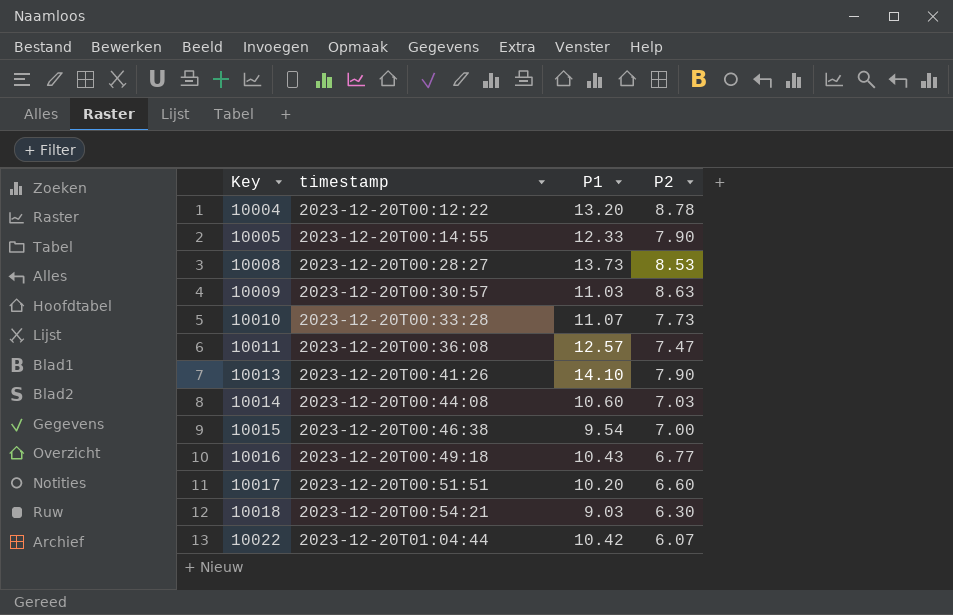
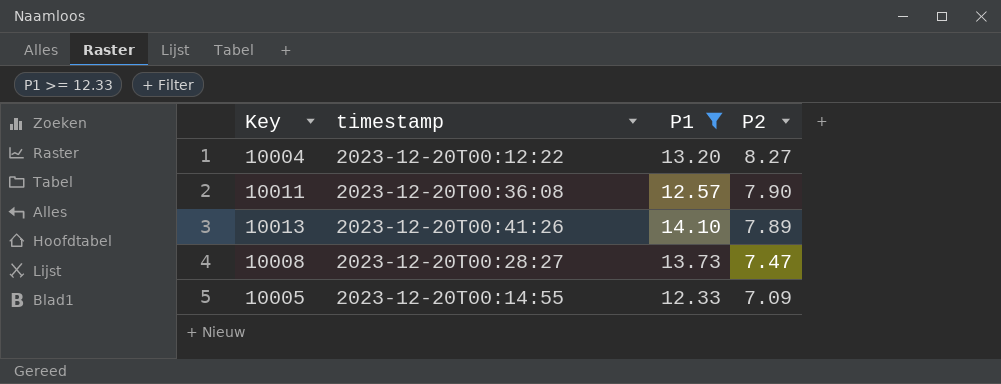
filter: none -> P1 >= 12.33
row order: Key ascending -> P2 descending
10004 | P2: 8.78 -> 8.27
10011 | P2: 7.47 -> 7.90
10013 | P2: 7.90 -> 7.89
10008 | P2: 8.53 -> 7.47
10005 | P2: 7.90 -> 7.09

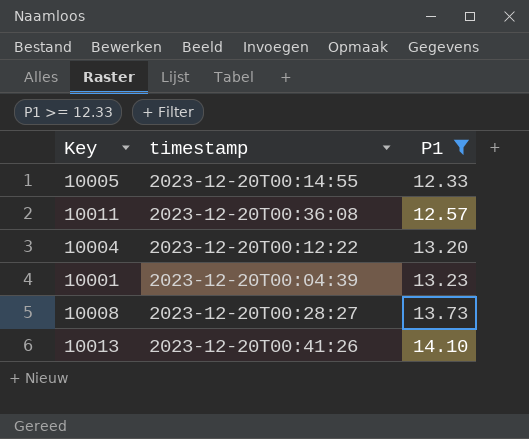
row order: P2 descending -> P1 ascending
column P2 | position: 4 -> none
row 10001: none -> 2023-12-20T00:04:39 | 13.23

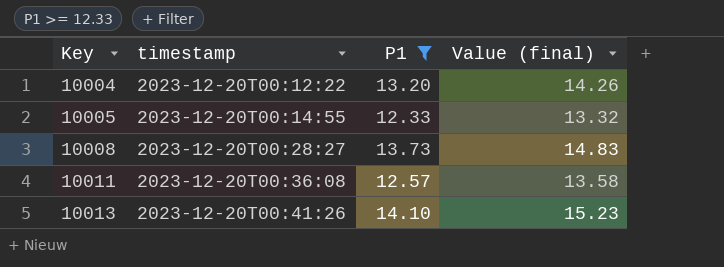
row order: P1 ascending -> Key ascending
column Value (final) | formula: none -> [P1] * 1.08
row 10001: 2023-12-20T00:04:39 | 13.23 -> none

